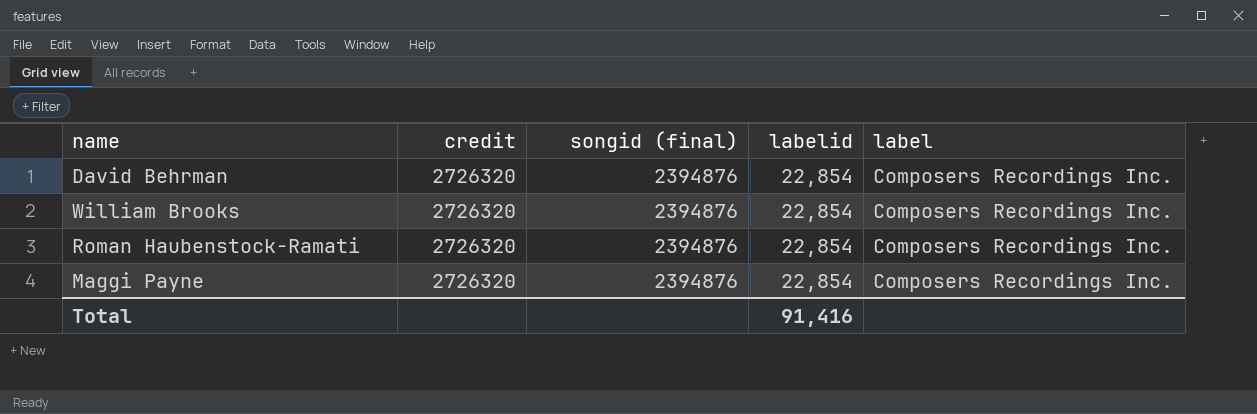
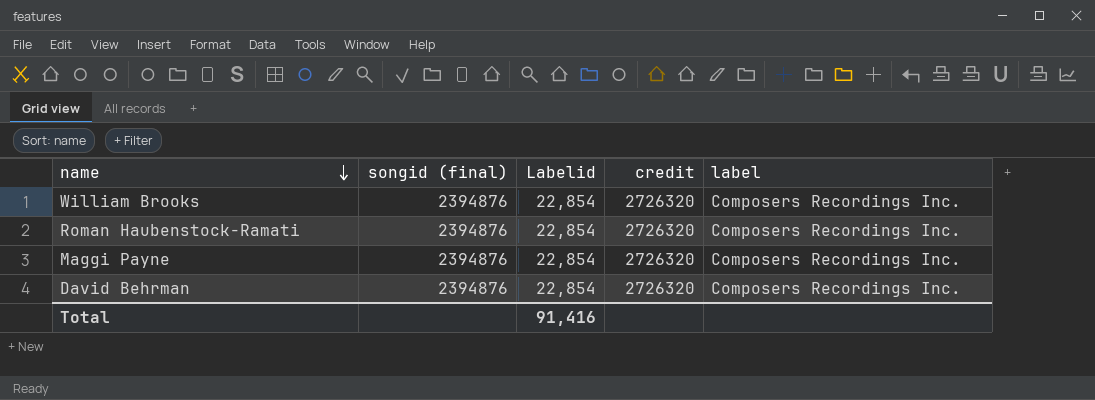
row order: none -> name descending
column name: labelid -> Labelid
column credit | position: 2 -> 4

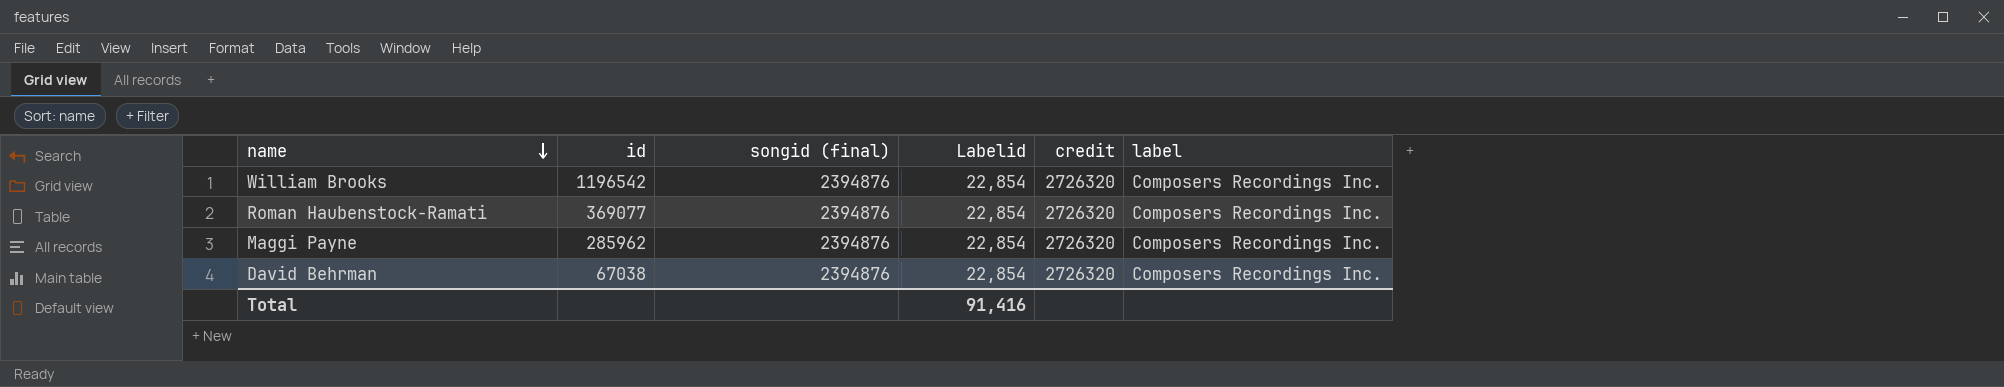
column id | position: none -> 2

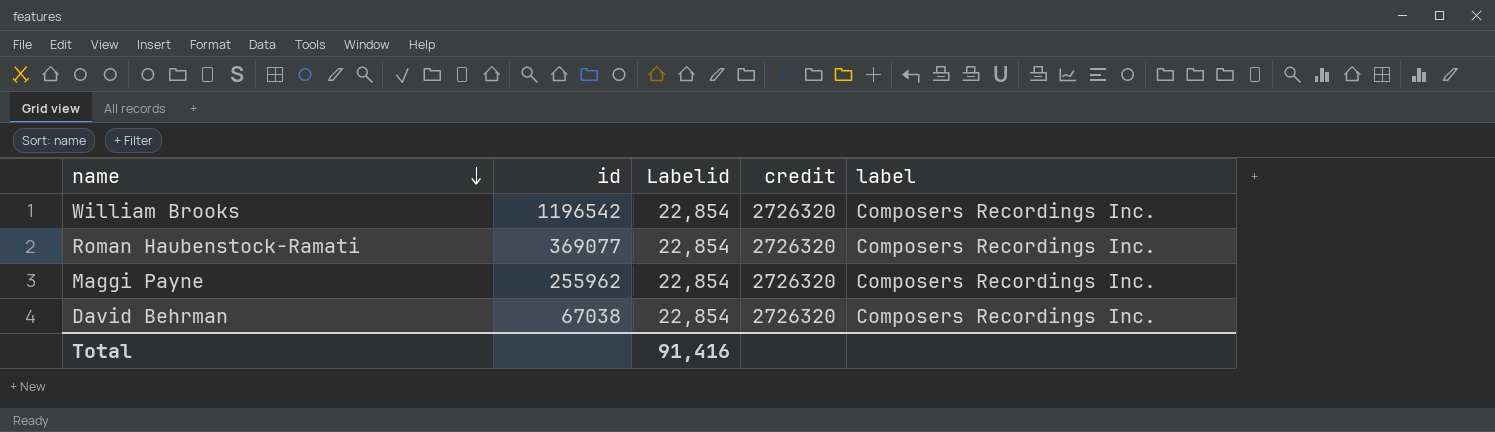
column songid (final) | position: 3 -> none
Maggi Payne | id: 285962 -> 255962

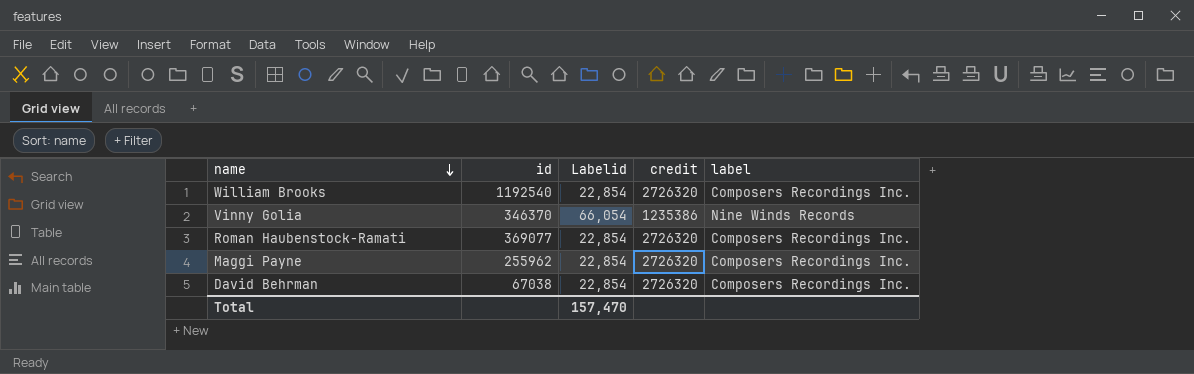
William Brooks | id: 1196542 -> 1192540
row Vinny Golia: none -> 346370 | 66,054 | 1235386 | Nine Winds Records
Total | Labelid: 91,416 -> 157,470

